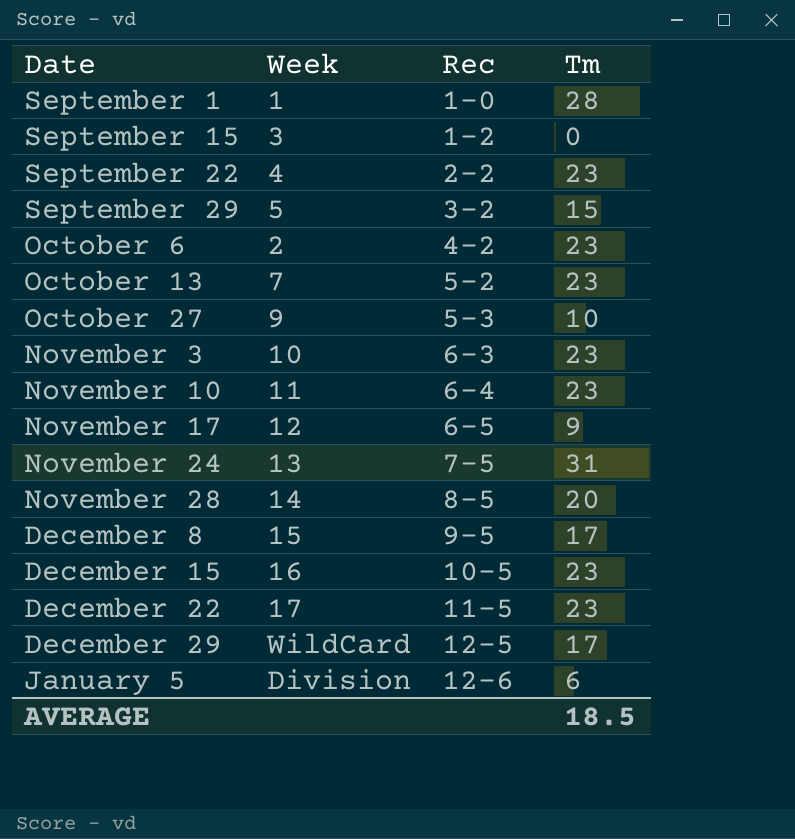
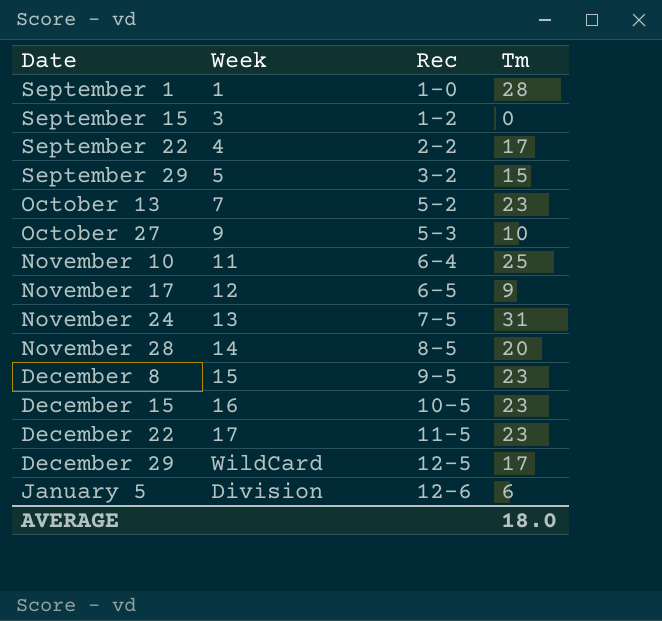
row October 6: 2 | 4-2 | 23 -> none
row November 3: 10 | 6-3 | 23 -> none
September 22 | Tm: 23 -> 17
November 10 | Tm: 23 -> 25
December 8 | Tm: 17 -> 23
AVERAGE | Tm: 18.5 -> 18.0

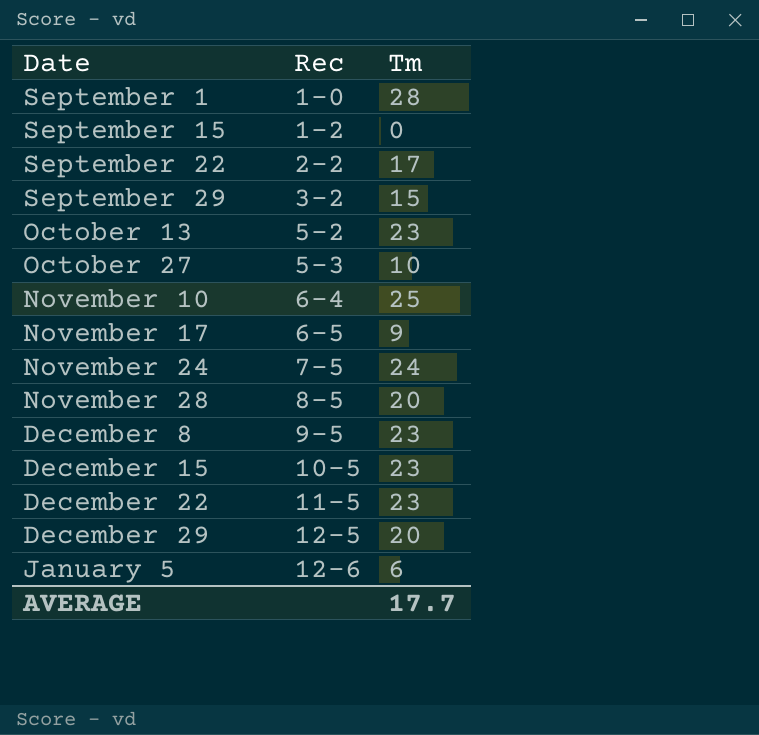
column Week | position: 2 -> none
November 24 | Tm: 31 -> 24
December 29 | Tm: 17 -> 20
AVERAGE | Tm: 18.0 -> 17.7

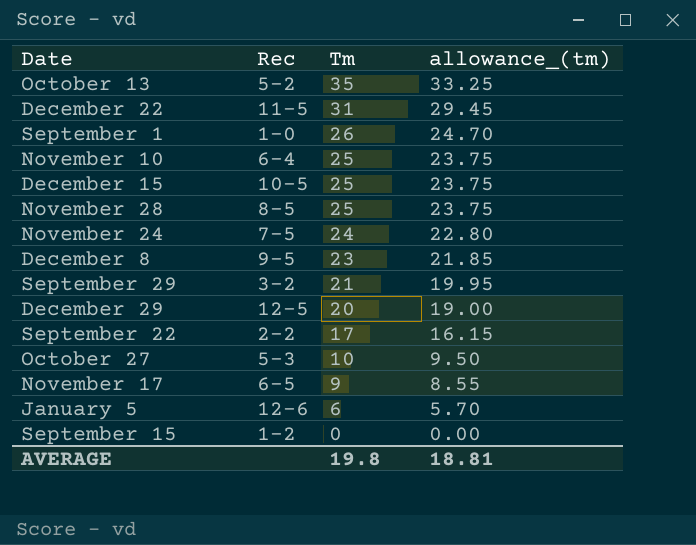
row order: Rec ascending -> Tm descending
column allowance_(tm) | formula: none -> [Tm] * 0.95
October 13 | Tm: 23 -> 35
December 22 | Tm: 23 -> 31
September 1 | Tm: 28 -> 26
December 15 | Tm: 23 -> 25
November 28 | Tm: 20 -> 25
September 29 | Tm: 15 -> 21
AVERAGE | Tm: 17.7 -> 19.8

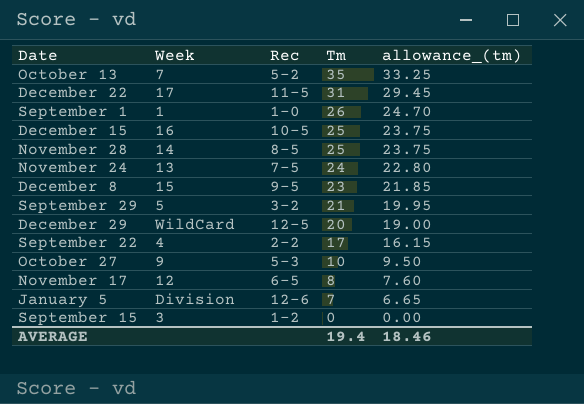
column Week | position: none -> 2
row November 10: 6-4 | 25 | 23.75 -> none
November 17 | Tm: 9 -> 8
November 17 | allowance_(tm): 8.55 -> 7.60
January 5 | Tm: 6 -> 7
January 5 | allowance_(tm): 5.70 -> 6.65
AVERAGE | Tm: 19.8 -> 19.4
AVERAGE | allowance_(tm): 18.81 -> 18.46

